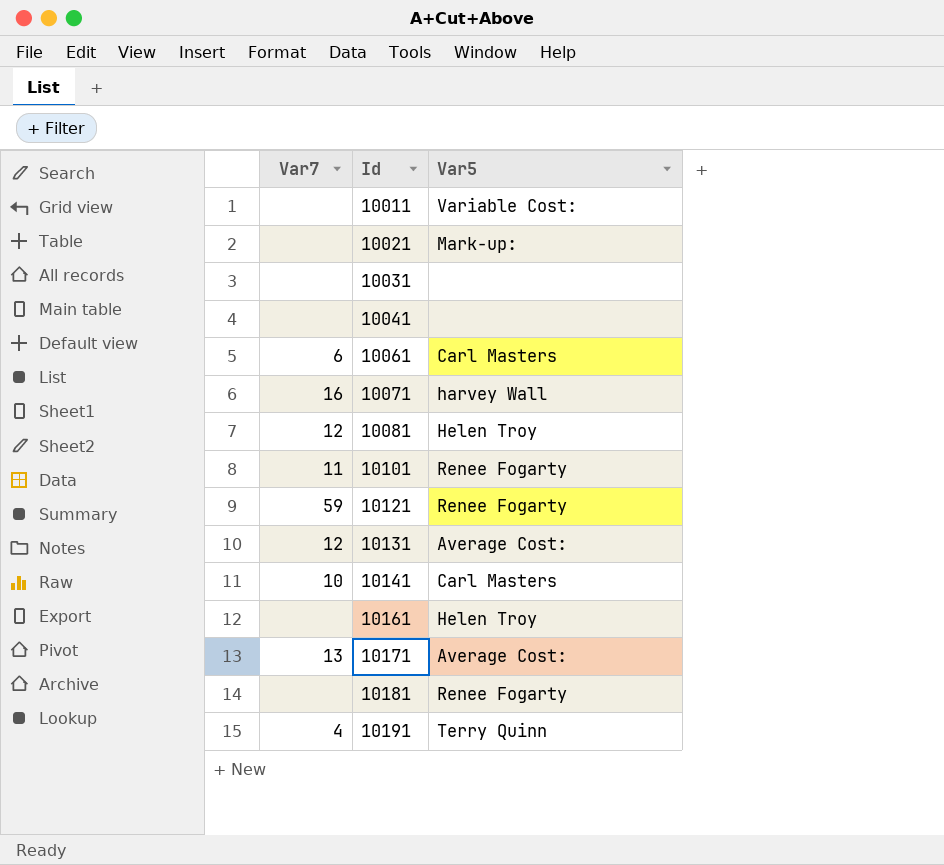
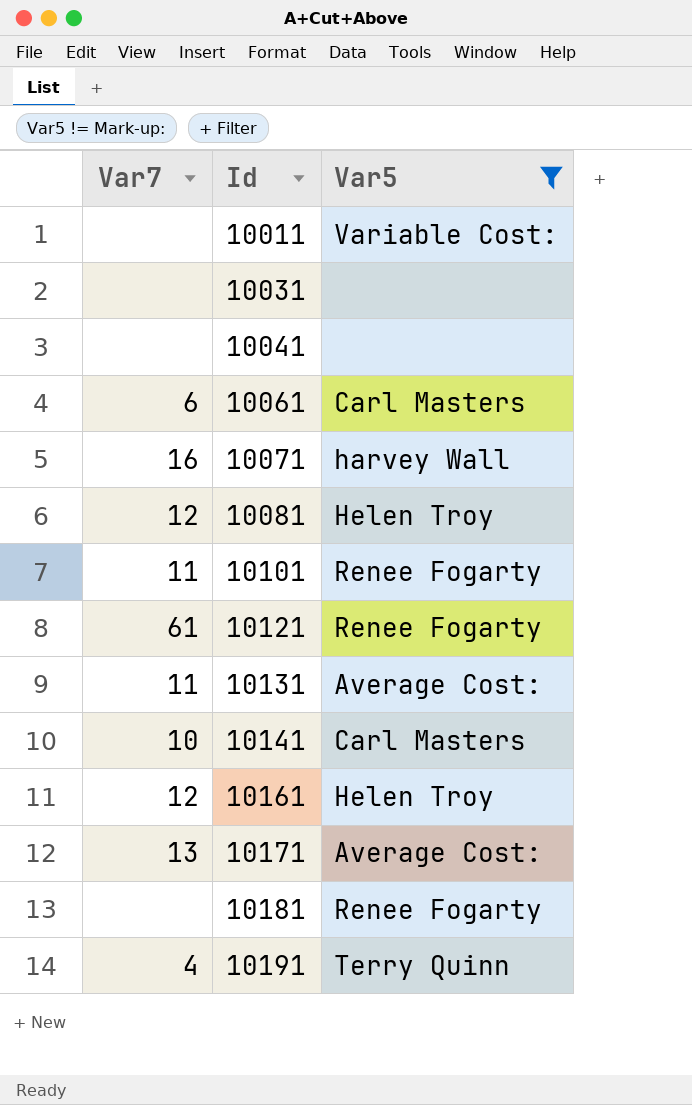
filter: none -> Var5 != Mark-up:
10121 | Var7: 59 -> 61
10131 | Var7: 12 -> 11
10161 | Var7: none -> 12

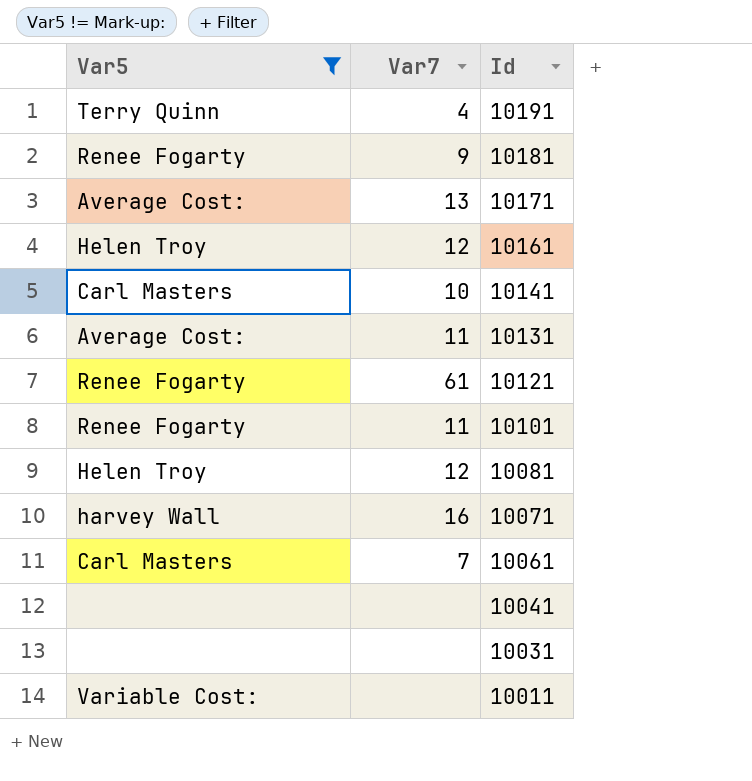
row order: Id ascending -> Id descending
column Var5 | position: 3 -> 1
10181 | Var7: none -> 9
10061 | Var7: 6 -> 7

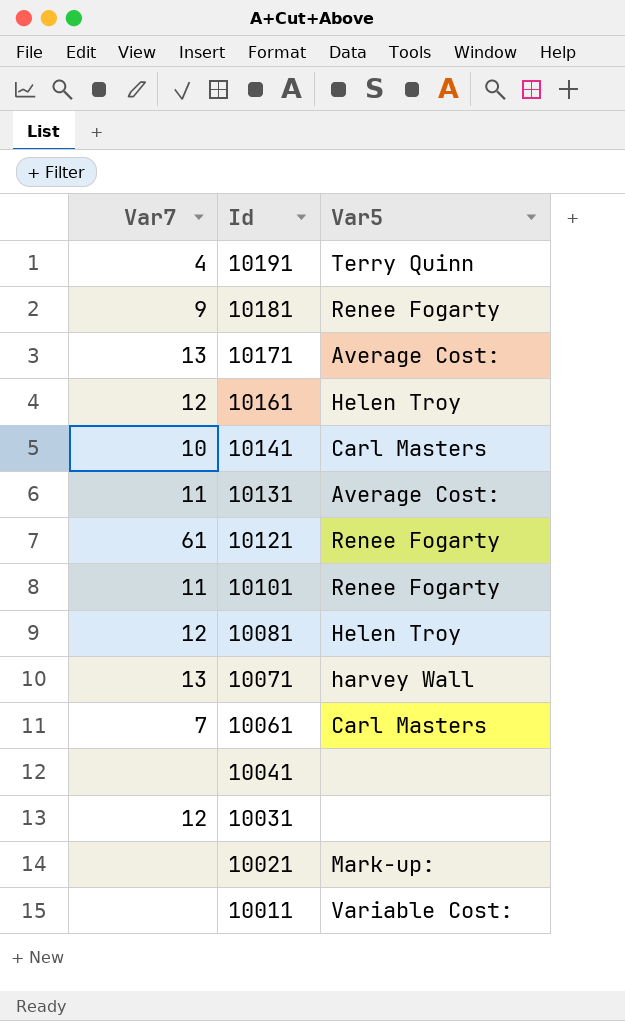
filter: Var5 != Mark-up: -> none
column Var5 | position: 1 -> 3
10071 | Var7: 16 -> 13
10031 | Var7: none -> 12

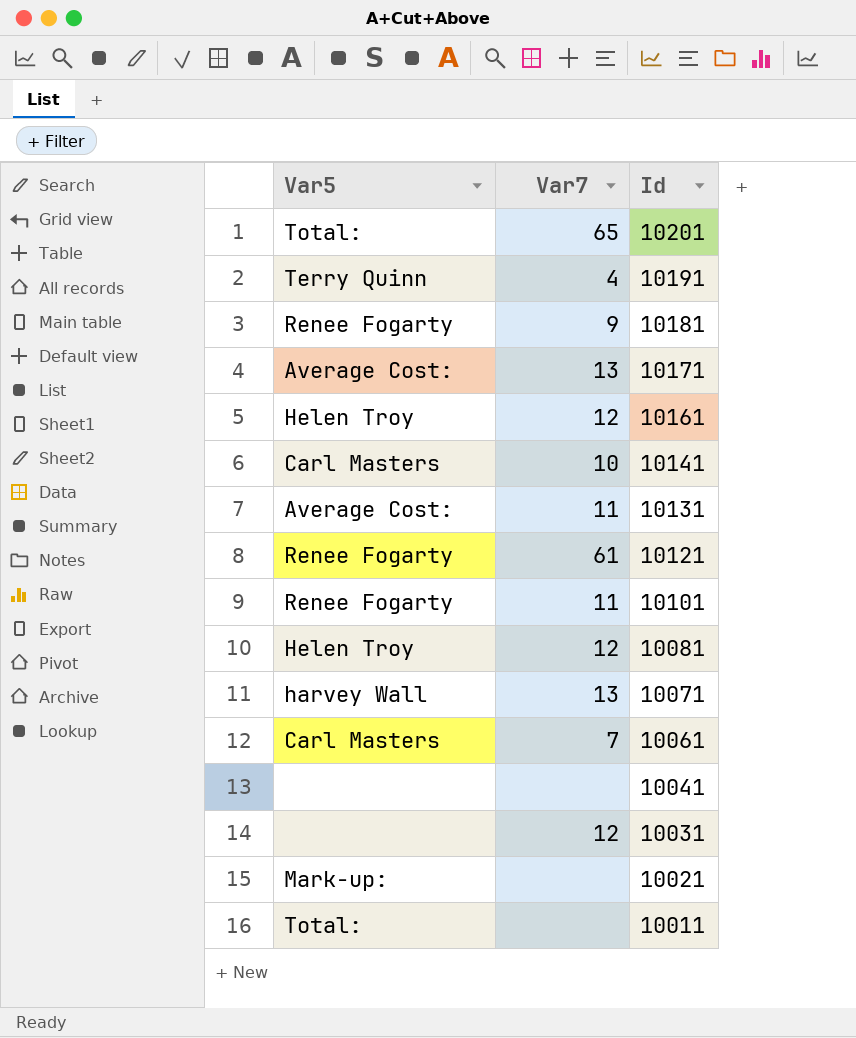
column Var5 | position: 3 -> 1
row 10201: none -> Total: | 65
10011 | Var5: Variable Cost: -> Total:

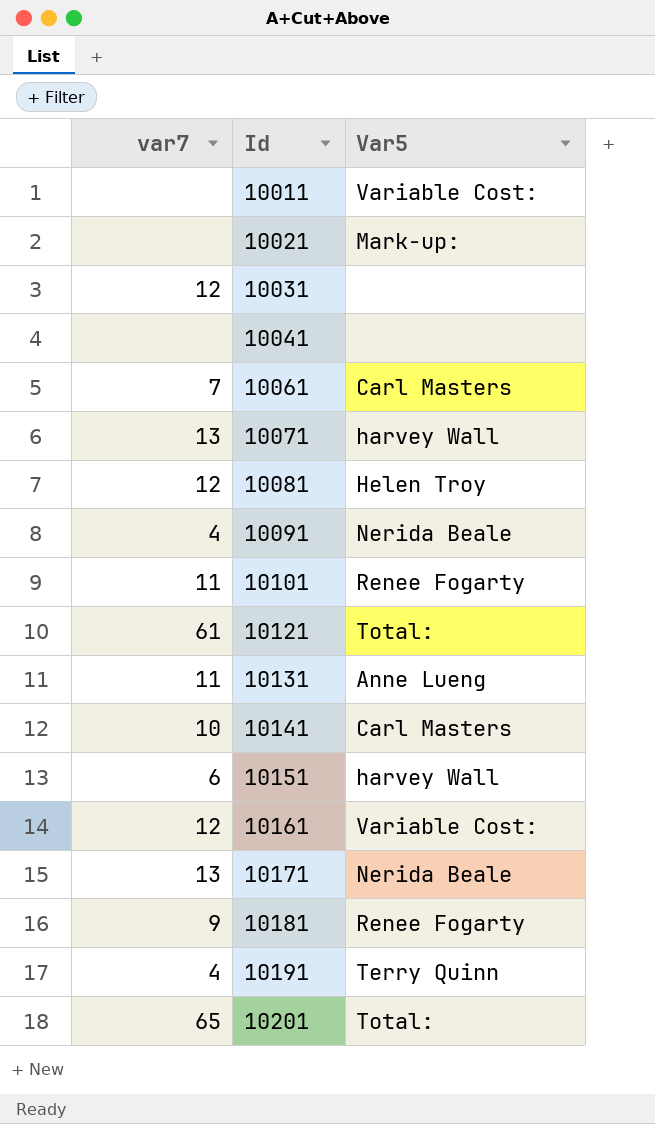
row order: Id descending -> Id ascending
column name: Var7 -> var7
column Var5 | position: 1 -> 3
10011 | Var5: Total: -> Variable Cost:
row 10091: none -> 4 | Nerida Beale
10121 | Var5: Renee Fogarty -> Total:
10131 | Var5: Average Cost: -> Anne Lueng
row 10151: none -> 6 | harvey Wall
10161 | Var5: Helen Troy -> Variable Cost:
10171 | Var5: Average Cost: -> Nerida Beale

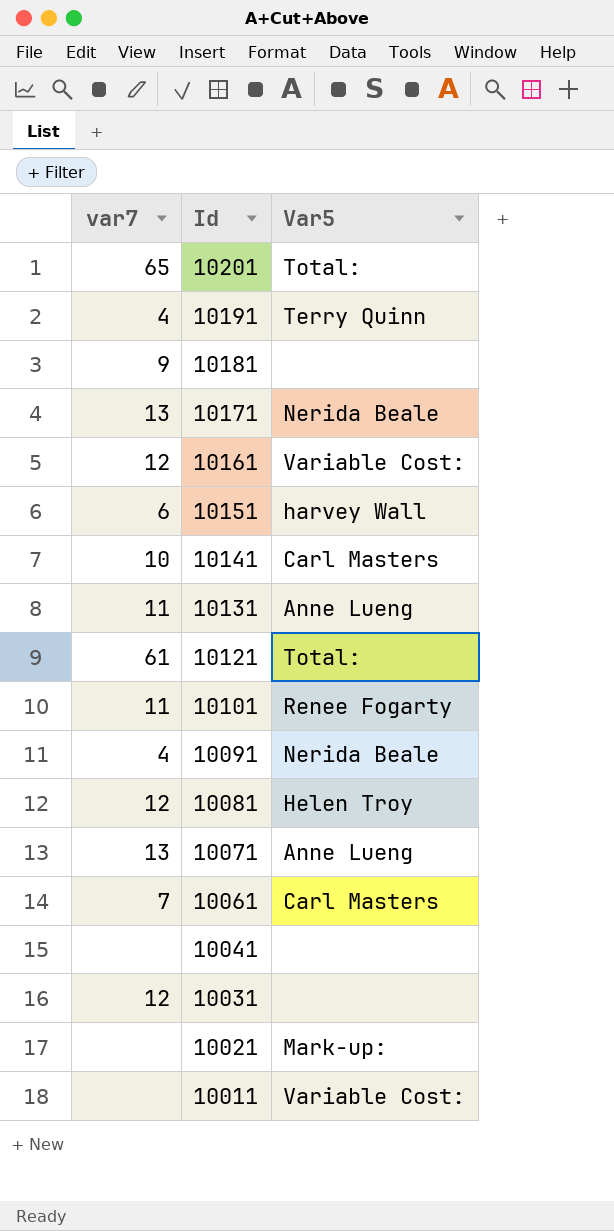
row order: Id ascending -> Id descending
10181 | Var5: Renee Fogarty -> none
10071 | Var5: harvey Wall -> Anne Lueng

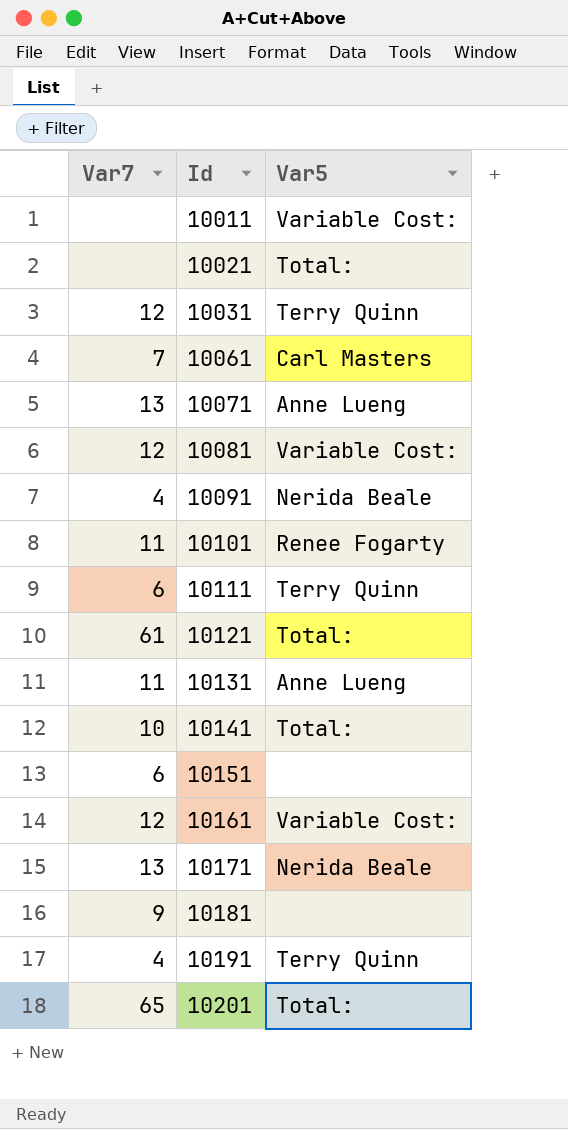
row order: Id descending -> Id ascending
column name: var7 -> Var7
row 10041: none | none -> none
10021 | Var5: Mark-up: -> Total:
10031 | Var5: none -> Terry Quinn
10081 | Var5: Helen Troy -> Variable Cost:
row 10111: none -> 6 | Terry Quinn
10141 | Var5: Carl Masters -> Total:
10151 | Var5: harvey Wall -> none

